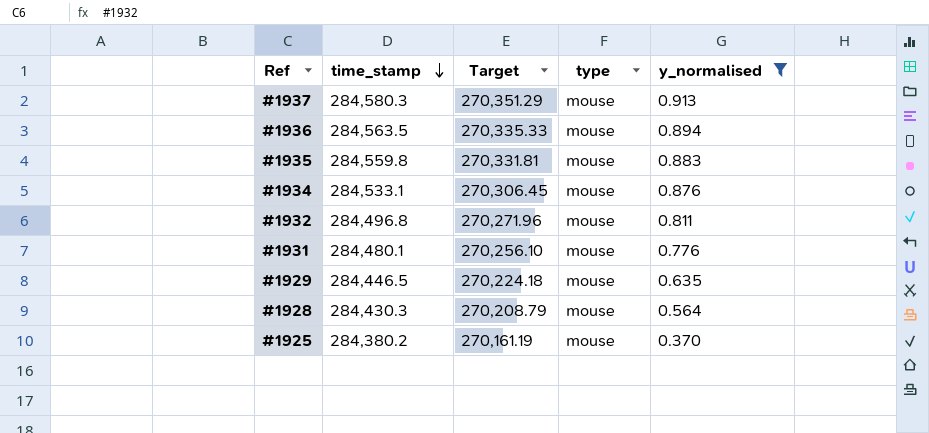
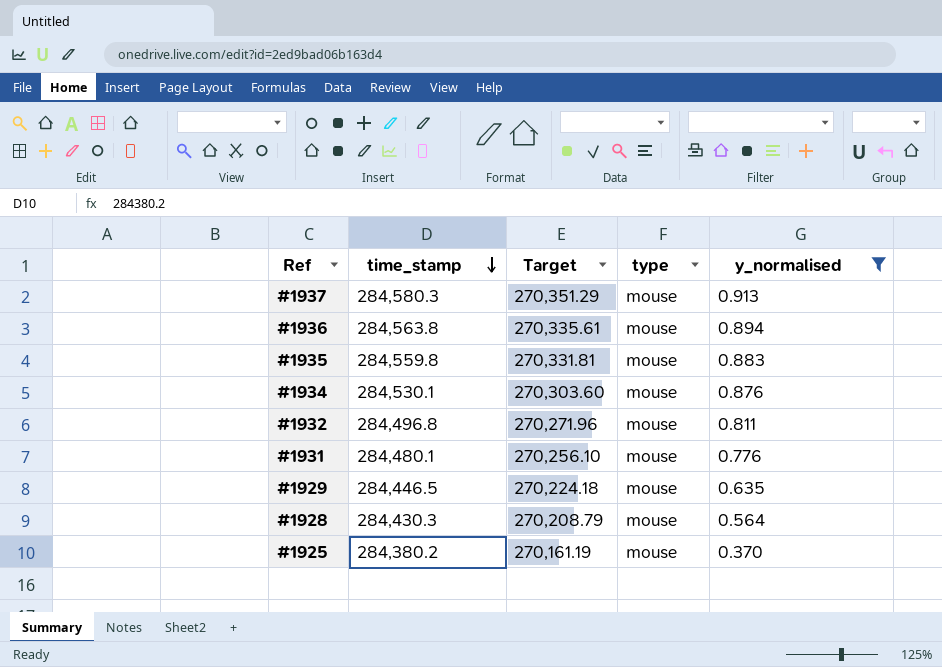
#1936 | time_stamp: 284,563.5 -> 284,563.8
#1936 | Target: 270,335.33 -> 270,335.61
#1934 | time_stamp: 284,533.1 -> 284,530.1
#1934 | Target: 270,306.45 -> 270,303.60

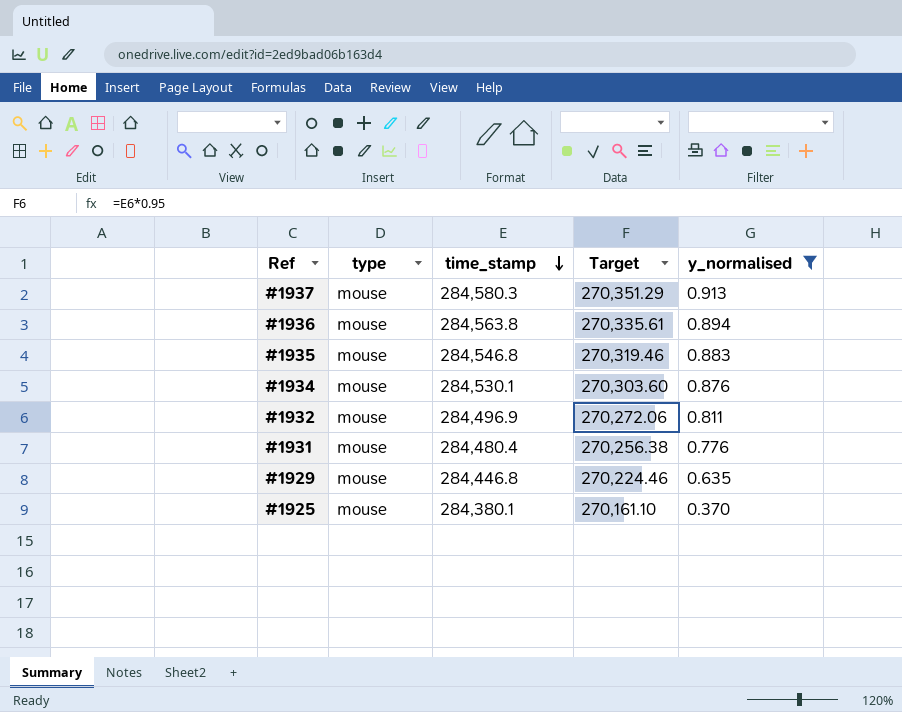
column type | position: 4 -> 2
row #1928: 284,430.3 | 270,208.79 | mouse | 0.564 -> none
#1935 | time_stamp: 284,559.8 -> 284,546.8
#1935 | Target: 270,331.81 -> 270,319.46
#1932 | time_stamp: 284,496.8 -> 284,496.9
#1932 | Target: 270,271.96 -> 270,272.06
#1931 | time_stamp: 284,480.1 -> 284,480.4
#1931 | Target: 270,256.10 -> 270,256.38
#1929 | time_stamp: 284,446.5 -> 284,446.8
#1929 | Target: 270,224.18 -> 270,224.46
#1925 | time_stamp: 284,380.2 -> 284,380.1
#1925 | Target: 270,161.19 -> 270,161.10

